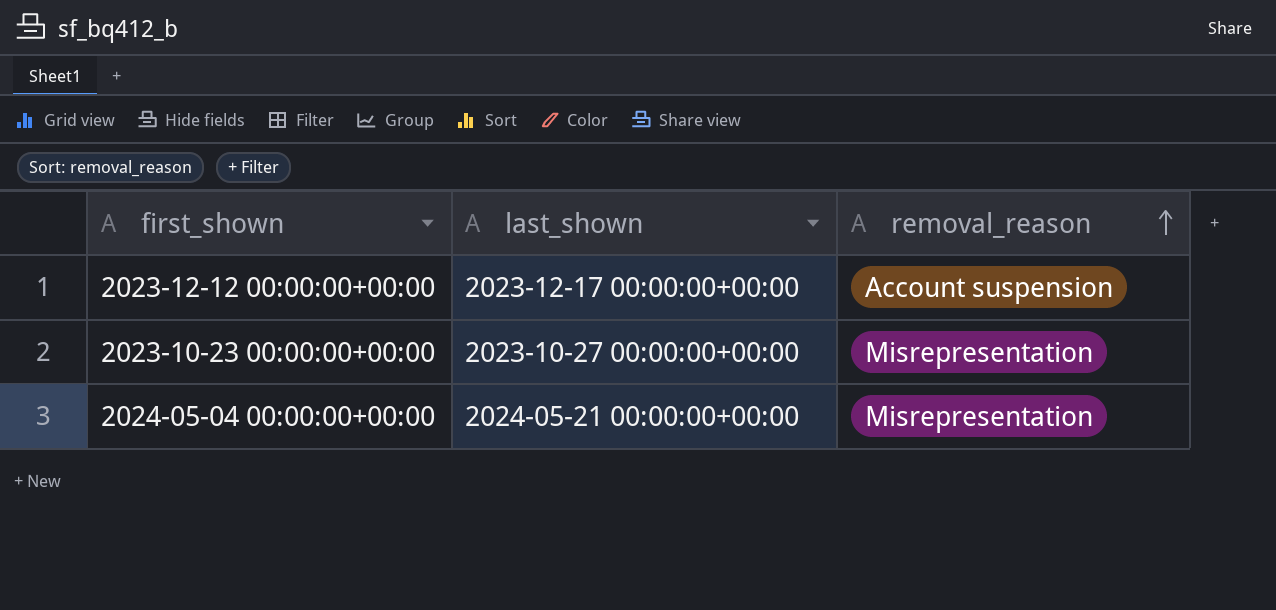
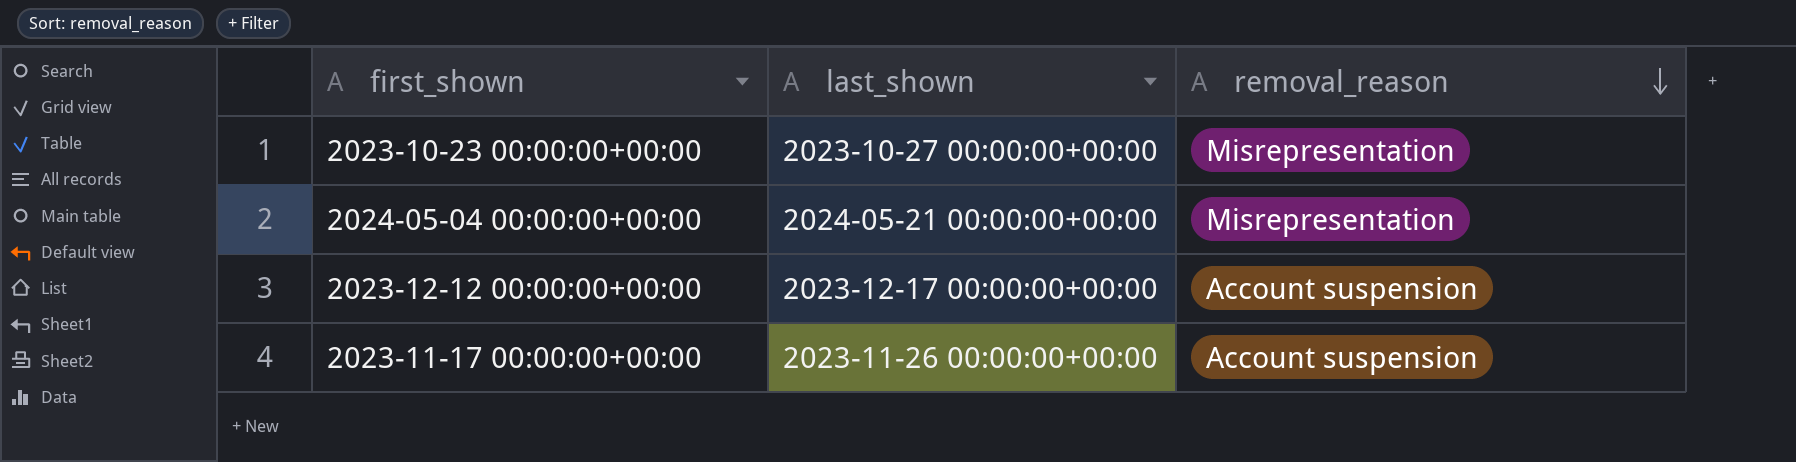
row order: removal_reason ascending -> removal_reason descending
row 2023-11-17 00:00:00+00:00: none -> 2023-11-26 00:00:00+00:00 | Account suspension

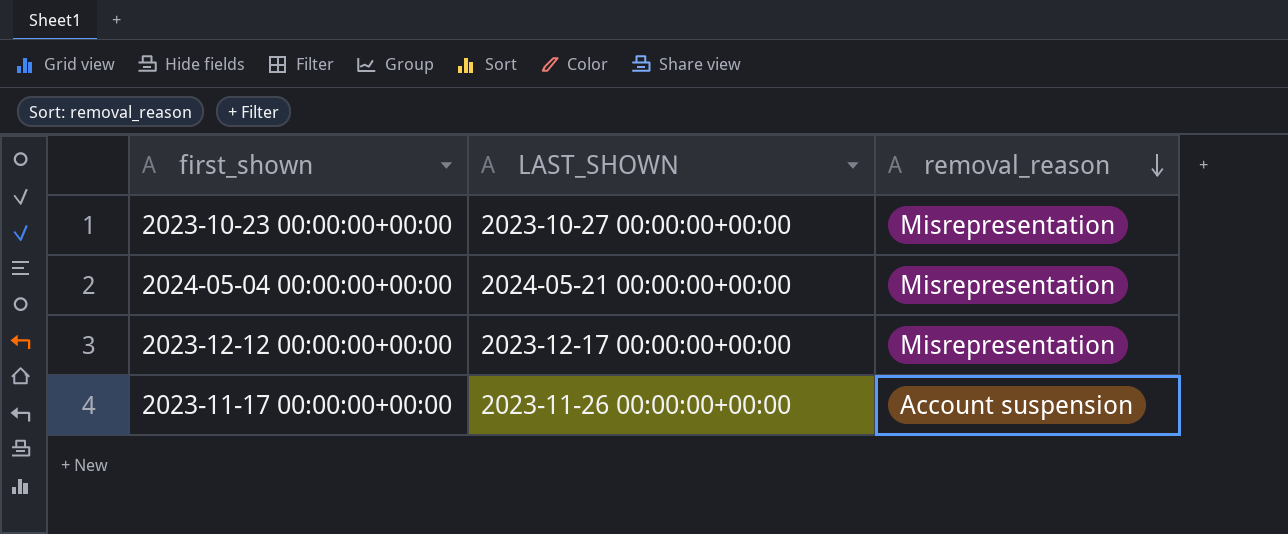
column name: last_shown -> LAST_SHOWN
2023-12-12 00:00:00+00:00 | removal_reason: Account suspension -> Misrepresentation

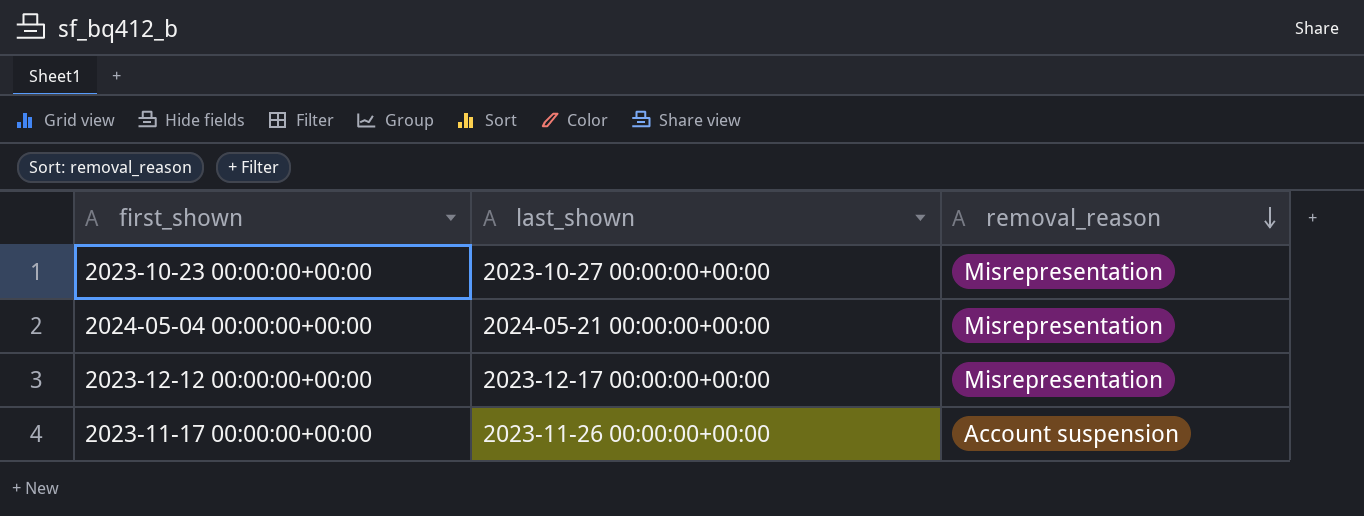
column name: LAST_SHOWN -> last_shown

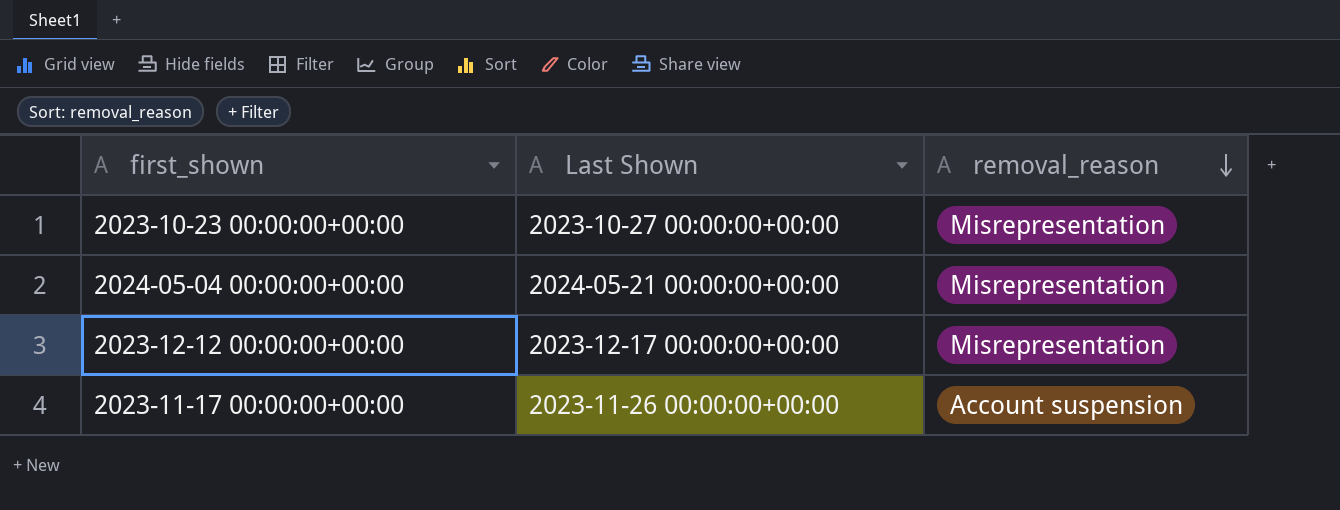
column name: last_shown -> Last Shown

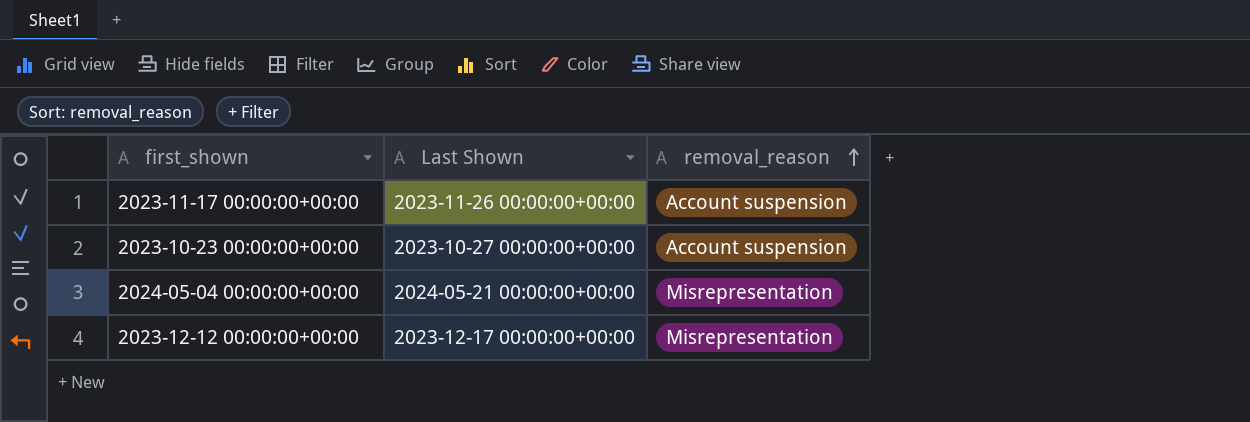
row order: removal_reason descending -> removal_reason ascending
2023-10-23 00:00:00+00:00 | removal_reason: Misrepresentation -> Account suspension

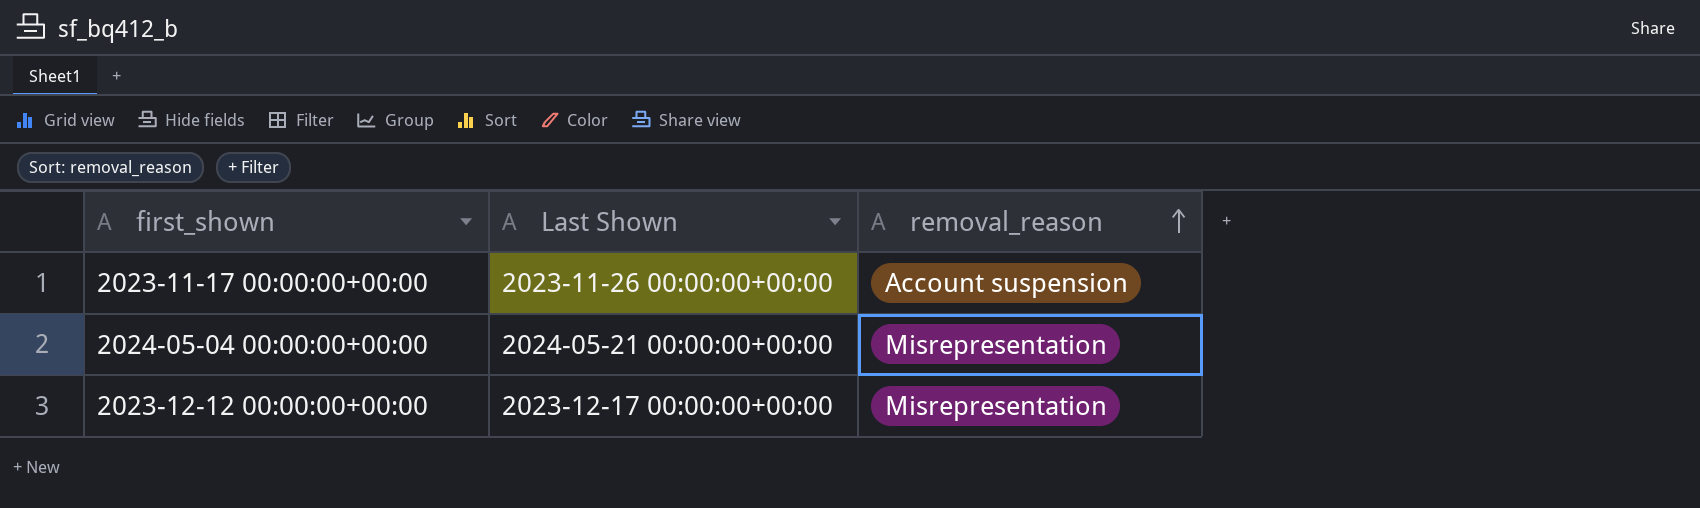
row 2023-10-23 00:00:00+00:00: 2023-10-27 00:00:00+00:00 | Account suspension -> none

